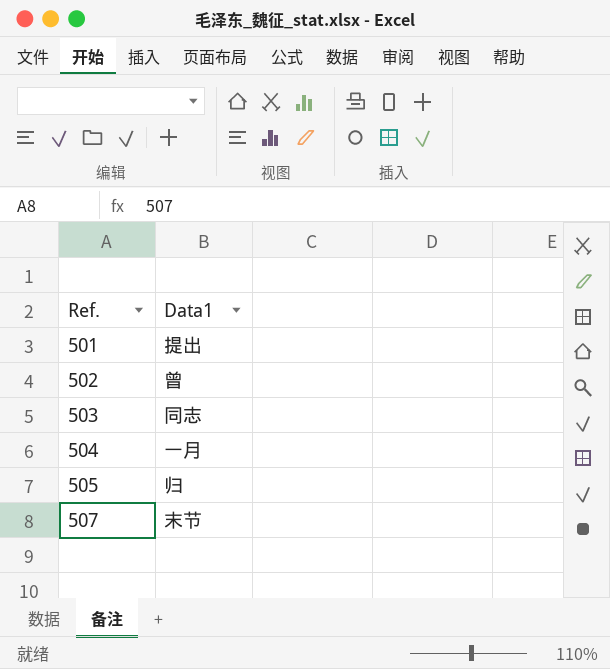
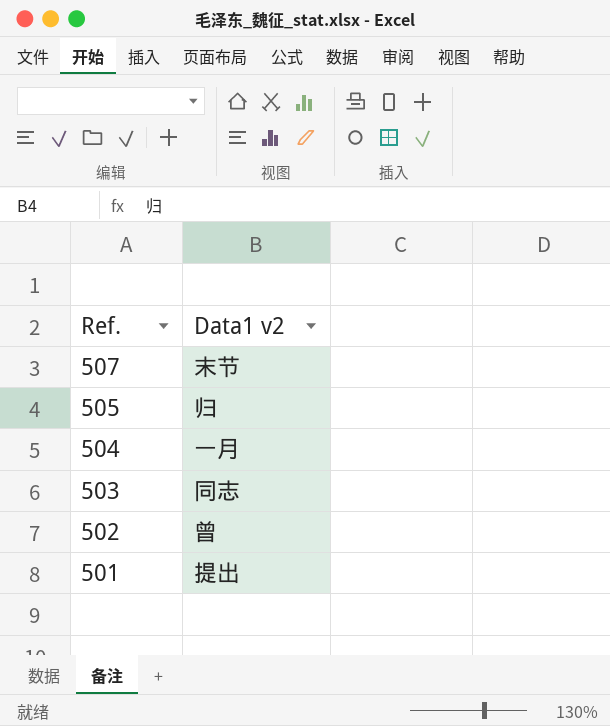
row order: Ref. ascending -> Ref. descending
column name: Data1 -> Data1 v2

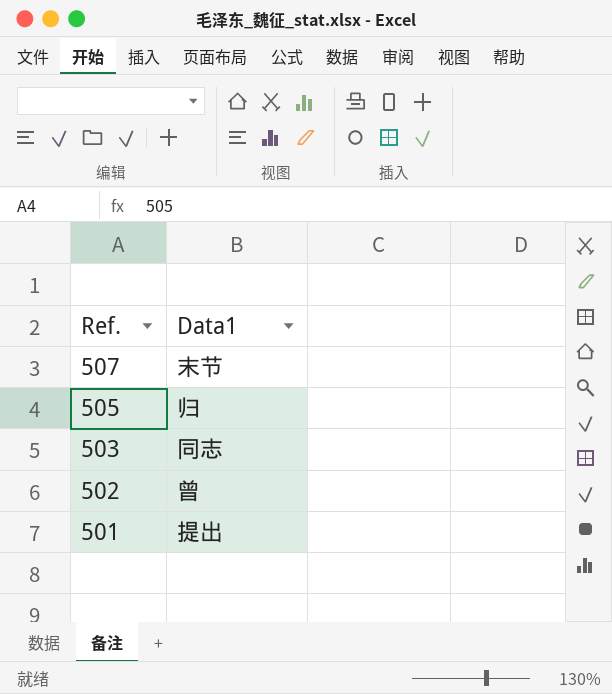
column name: Data1 v2 -> Data1
row 504: 一月 -> none

